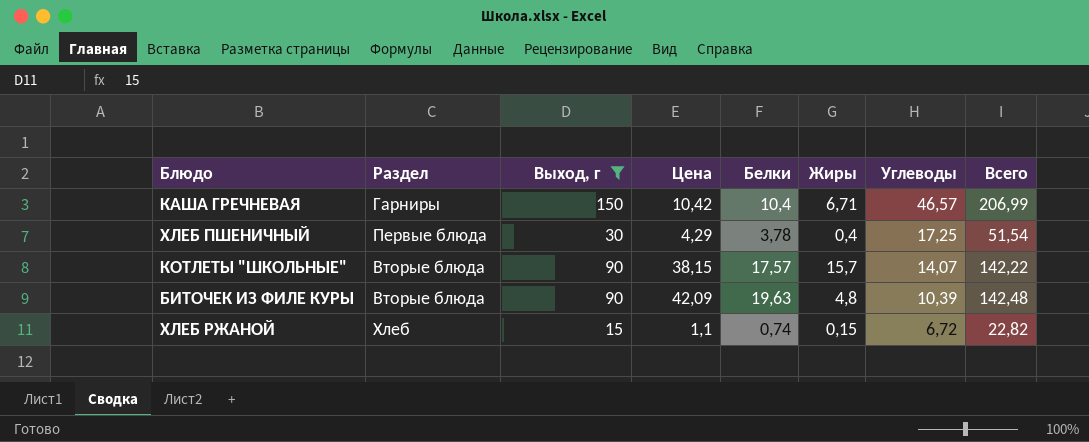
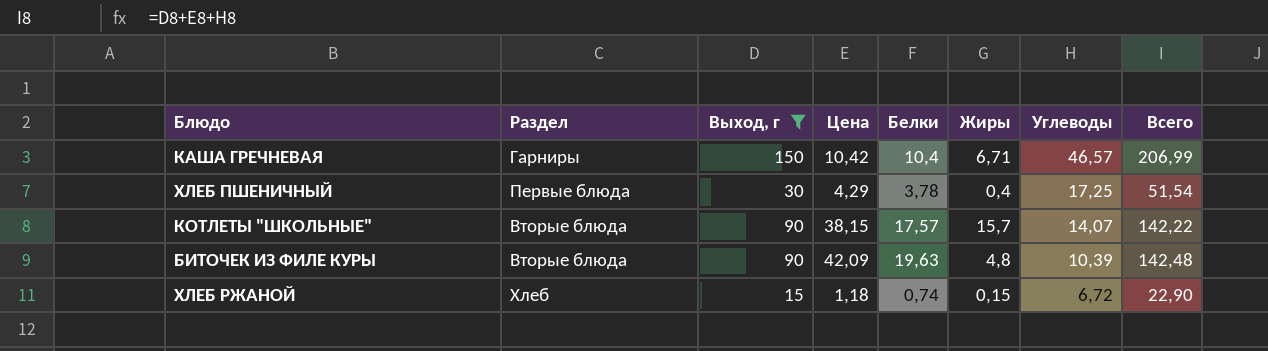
ХЛЕБ РЖАНОЙ | Цена: 1,1 -> 1,18
ХЛЕБ РЖАНОЙ | Всего: 22,82 -> 22,90

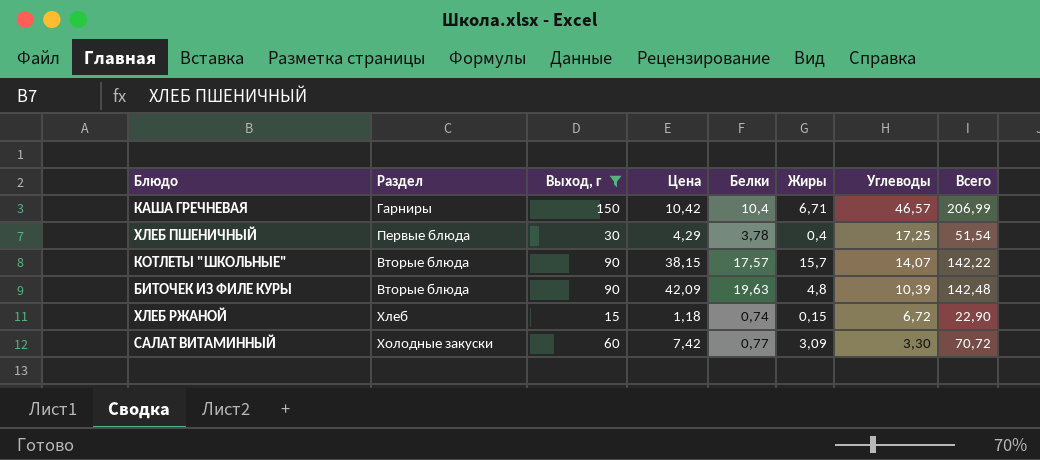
row САЛАТ ВИТАМИННЫЙ: none -> Холодные закуски | 60 | 7,42 | 0,77 | 3,09 | 3,30 | 70,72

